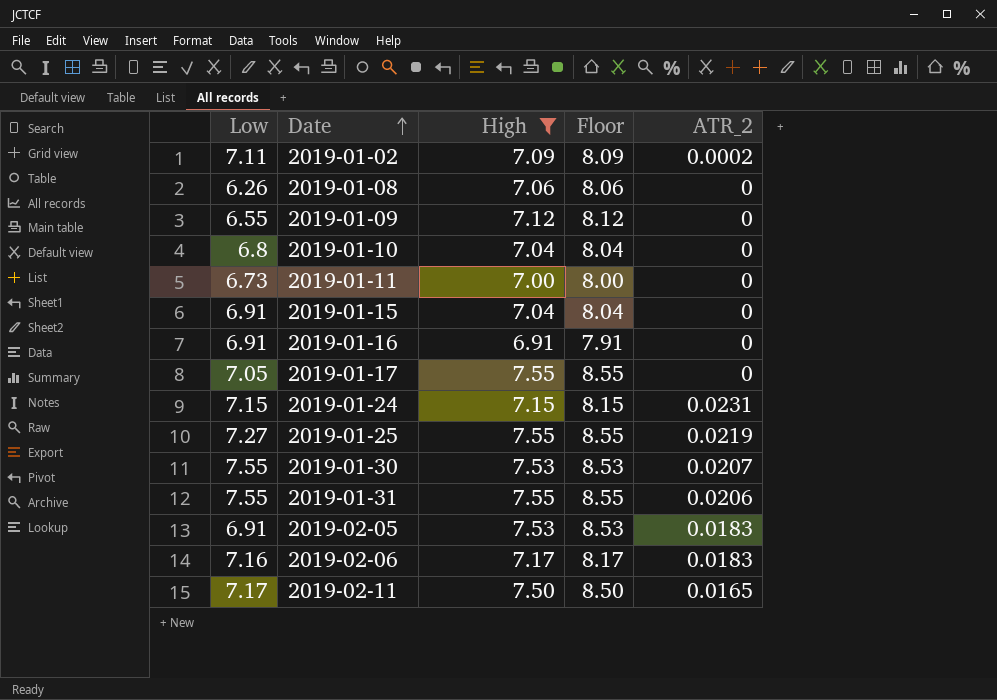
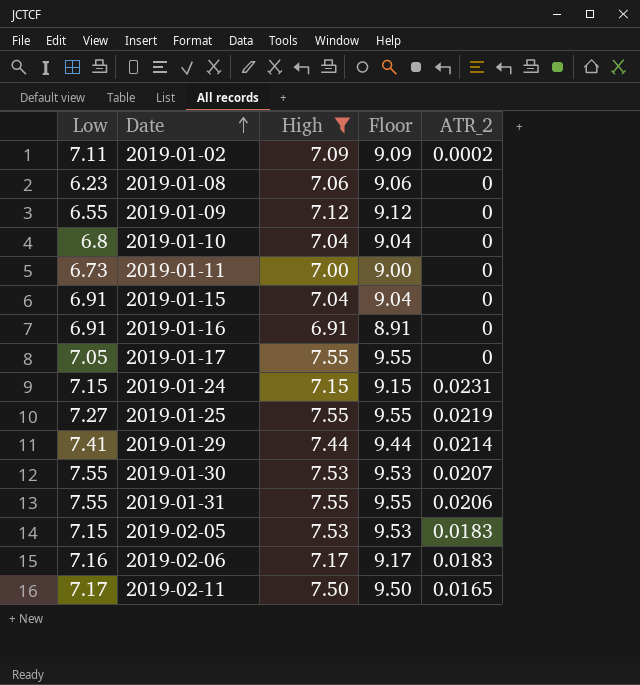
column Floor | formula: [High] + 1 -> [High] + 2
2019-01-08 | Low: 6.26 -> 6.23
row 2019-01-29: none -> 7.41 | 7.44 | 9.44 | 0.0214
2019-02-05 | Low: 6.91 -> 7.15

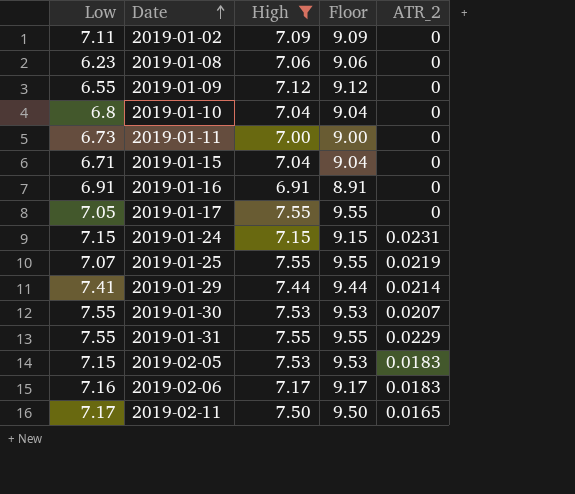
2019-01-02 | ATR_2: 0.0002 -> 0
2019-01-15 | Low: 6.91 -> 6.71
2019-01-25 | Low: 7.27 -> 7.07
2019-01-31 | ATR_2: 0.0206 -> 0.0229

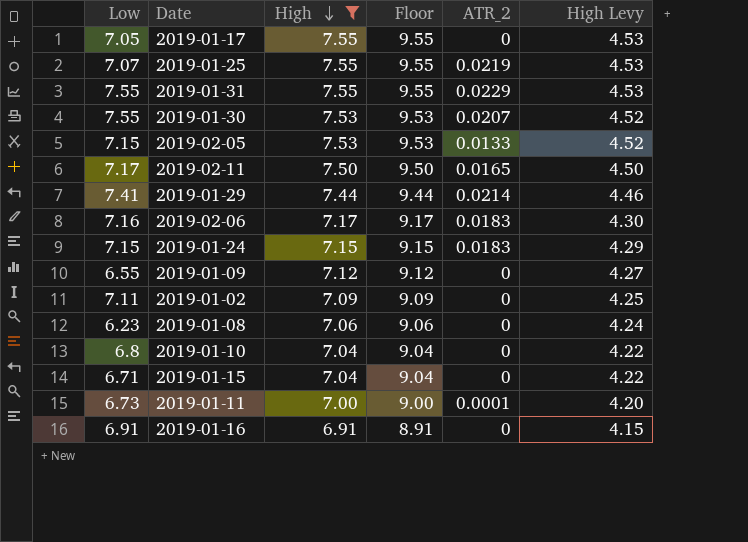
row order: Date ascending -> High descending
column High Levy | formula: none -> [High] * 0.6
2019-02-05 | ATR_2: 0.0183 -> 0.0133
2019-01-24 | ATR_2: 0.0231 -> 0.0183
2019-01-11 | ATR_2: 0 -> 0.0001

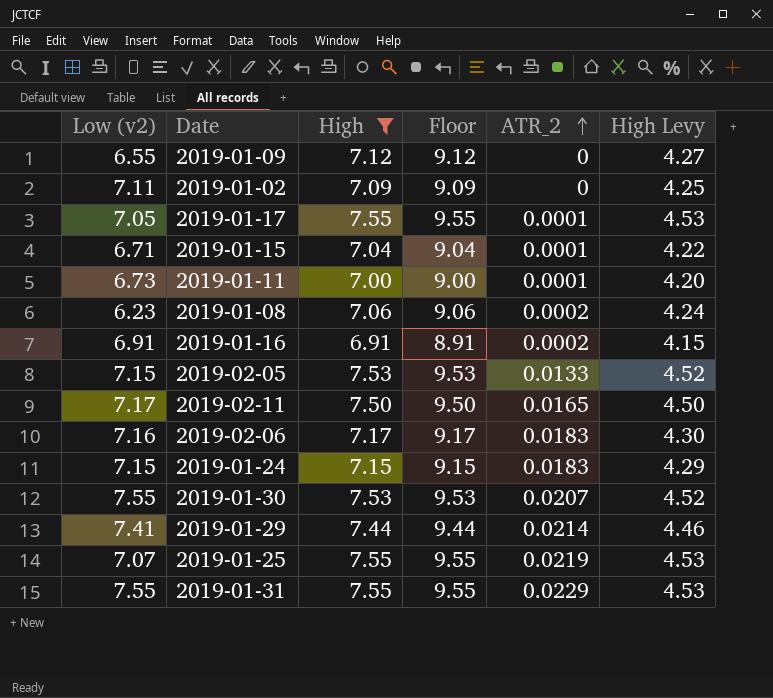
row order: High descending -> ATR_2 ascending
column name: Low -> Low (v2)
row 2019-01-10: 6.8 | 7.04 | 9.04 | 0 | 4.22 -> none
2019-01-17 | ATR_2: 0 -> 0.0001
2019-01-15 | ATR_2: 0 -> 0.0001
2019-01-08 | ATR_2: 0 -> 0.0002
2019-01-16 | ATR_2: 0 -> 0.0002

